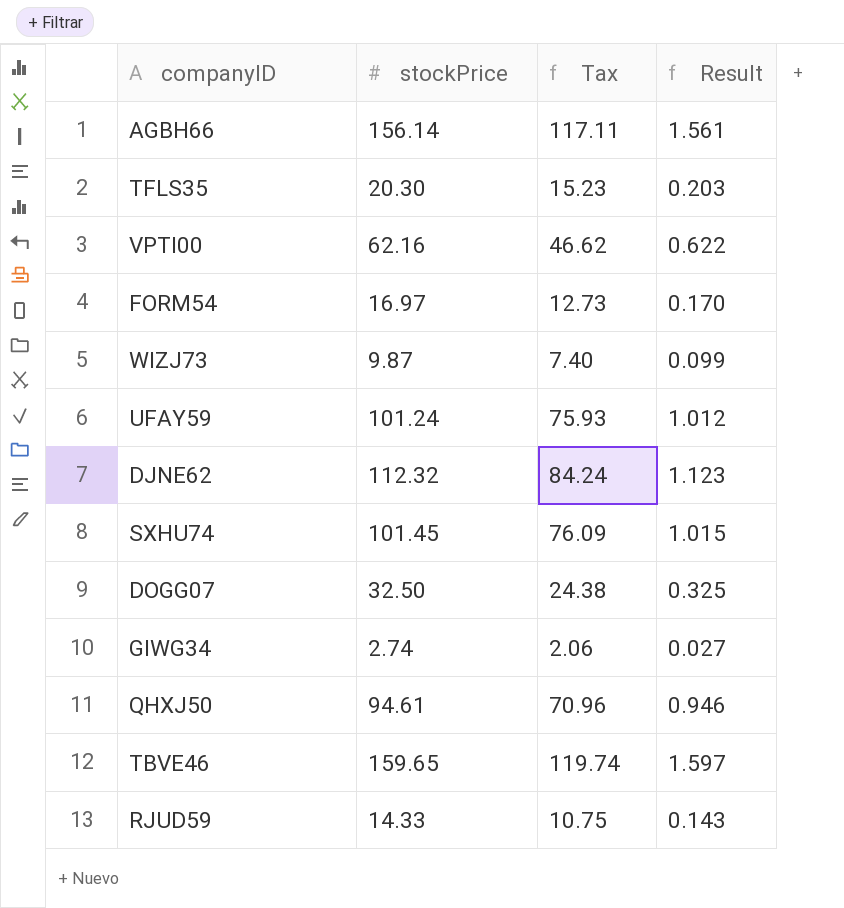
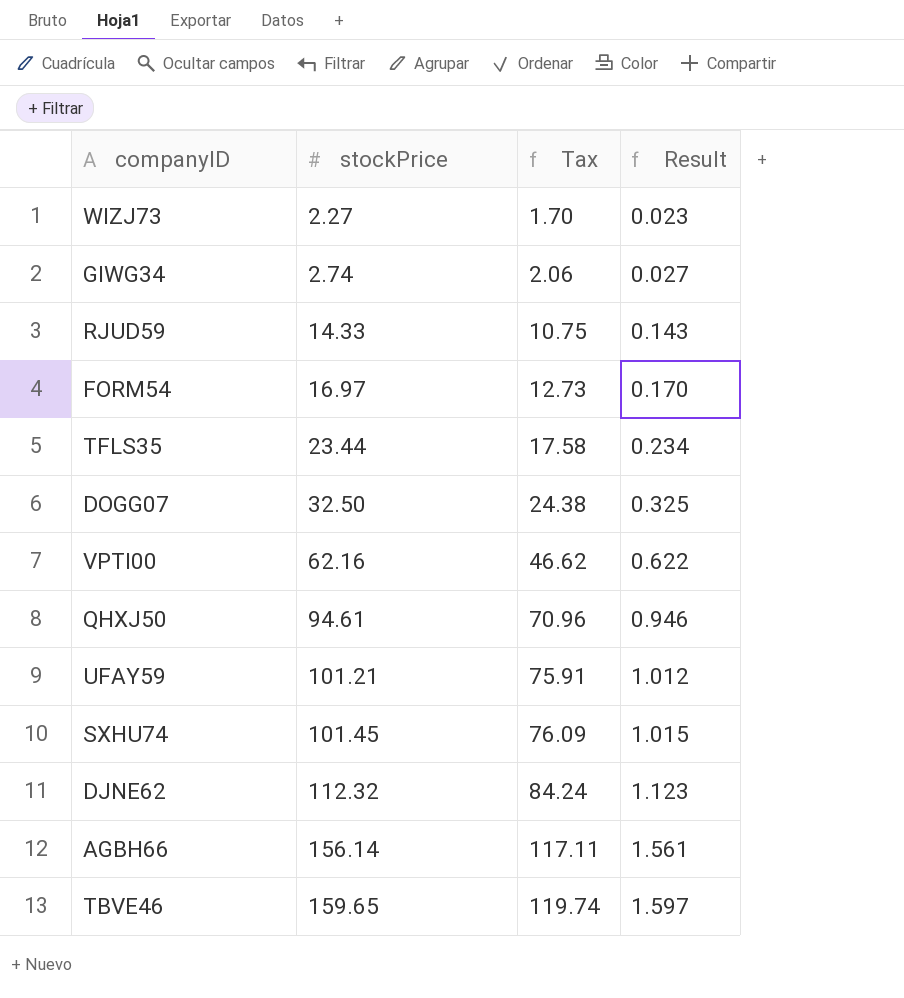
row order: none -> stockPrice ascending
WIZJ73 | stockPrice: 9.87 -> 2.27
WIZJ73 | Tax: 7.40 -> 1.70
WIZJ73 | Result: 0.099 -> 0.023
TFLS35 | stockPrice: 20.30 -> 23.44
TFLS35 | Tax: 15.23 -> 17.58
TFLS35 | Result: 0.203 -> 0.234
UFAY59 | stockPrice: 101.24 -> 101.21
UFAY59 | Tax: 75.93 -> 75.91

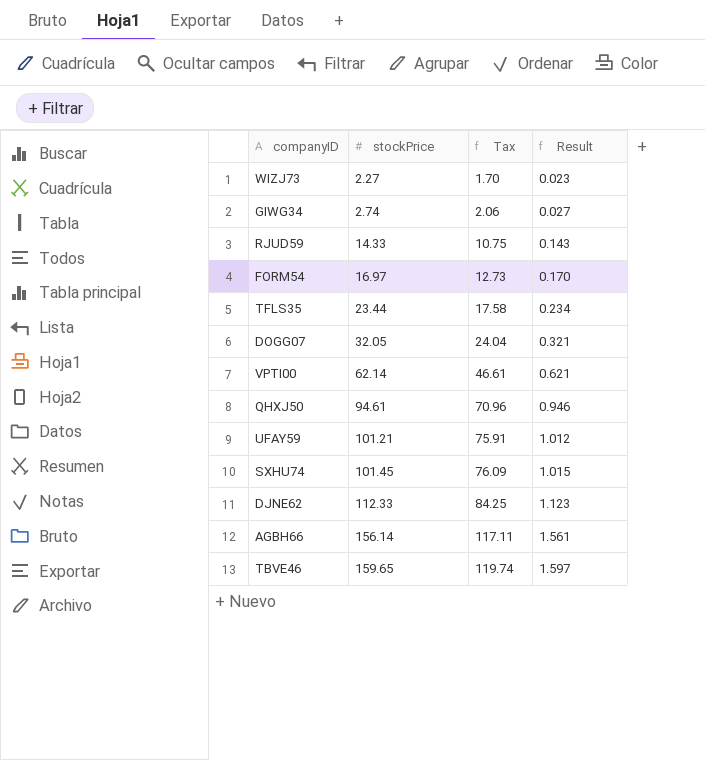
DOGG07 | stockPrice: 32.50 -> 32.05
DOGG07 | Tax: 24.38 -> 24.04
DOGG07 | Result: 0.325 -> 0.321
VPTI00 | stockPrice: 62.16 -> 62.14
VPTI00 | Tax: 46.62 -> 46.61
VPTI00 | Result: 0.622 -> 0.621
DJNE62 | stockPrice: 112.32 -> 112.33
DJNE62 | Tax: 84.24 -> 84.25

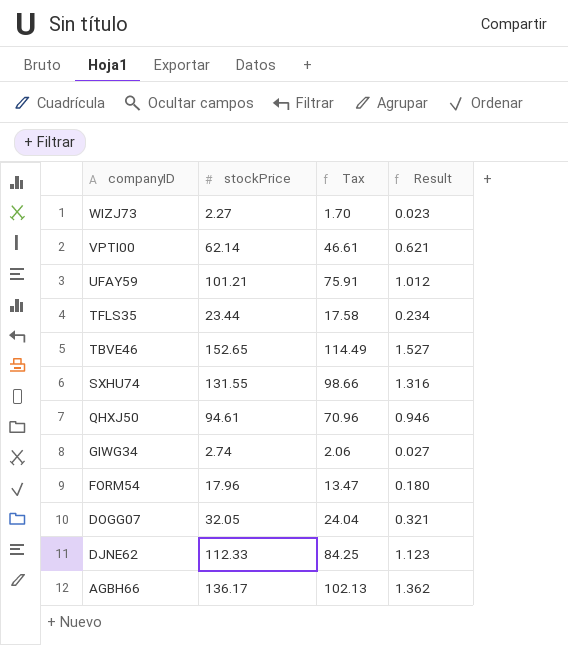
row order: stockPrice ascending -> companyID descending
row RJUD59: 14.33 | 10.75 | 0.143 -> none
TBVE46 | stockPrice: 159.65 -> 152.65
TBVE46 | Tax: 119.74 -> 114.49
TBVE46 | Result: 1.597 -> 1.527
SXHU74 | stockPrice: 101.45 -> 131.55
SXHU74 | Tax: 76.09 -> 98.66
SXHU74 | Result: 1.015 -> 1.316
FORM54 | stockPrice: 16.97 -> 17.96
FORM54 | Tax: 12.73 -> 13.47
FORM54 | Result: 0.170 -> 0.180
AGBH66 | stockPrice: 156.14 -> 136.17
AGBH66 | Tax: 117.11 -> 102.13
AGBH66 | Result: 1.561 -> 1.362

